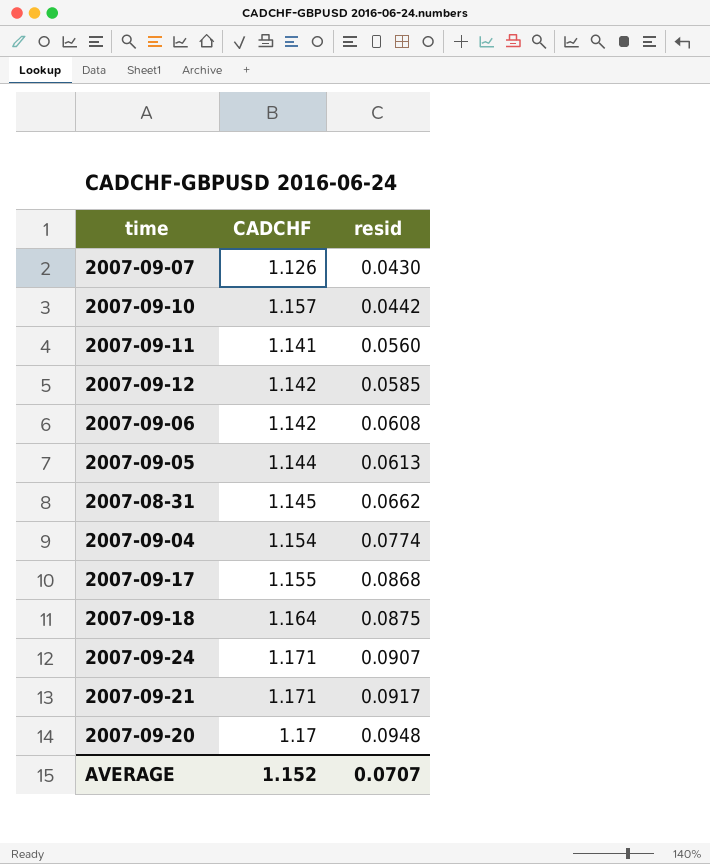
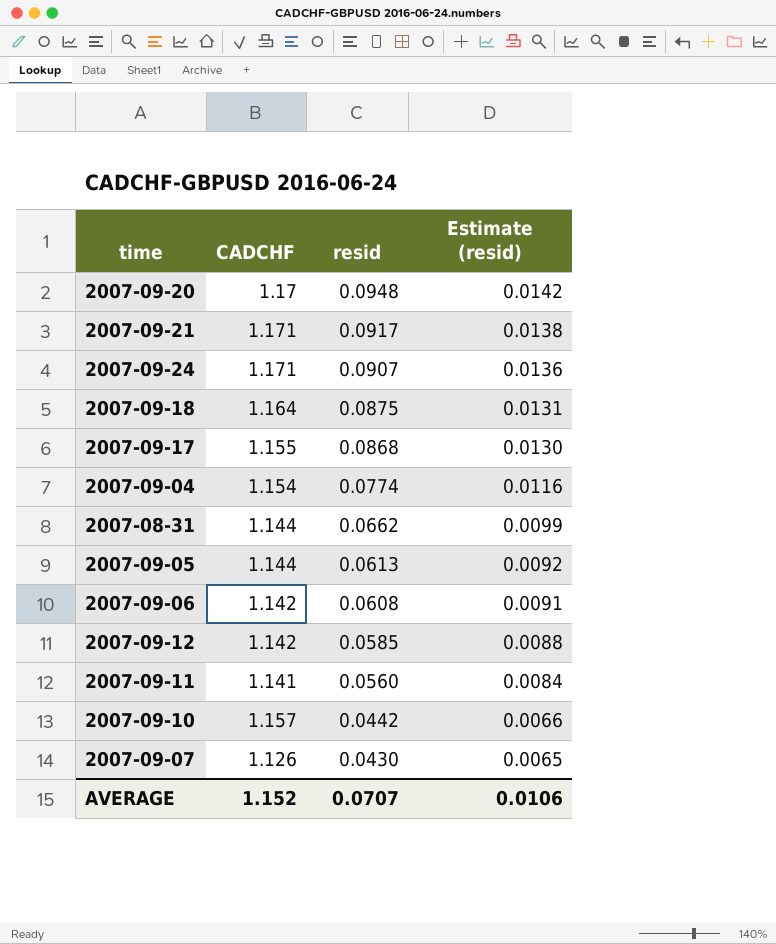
row order: resid ascending -> resid descending
column Estimate (resid) | formula: none -> [resid] * 0.15
2007-08-31 | CADCHF: 1.145 -> 1.144

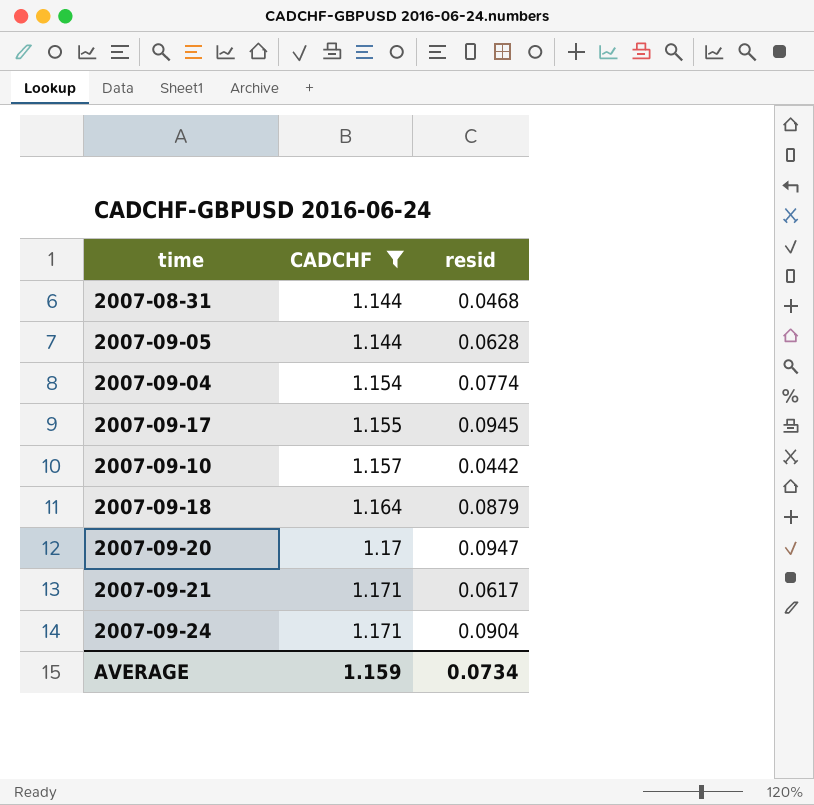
filter: none -> CADCHF >= 1.144
row order: resid descending -> CADCHF ascending
column Estimate (resid) | formula: [resid] * 0.15 -> none
2007-08-31 | resid: 0.0662 -> 0.0468
2007-09-05 | resid: 0.0613 -> 0.0628
2007-09-17 | resid: 0.0868 -> 0.0945
2007-09-18 | resid: 0.0875 -> 0.0879
2007-09-20 | resid: 0.0948 -> 0.0947
2007-09-21 | resid: 0.0917 -> 0.0617
2007-09-24 | resid: 0.0907 -> 0.0904
AVERAGE | CADCHF: 1.152 -> 1.159
AVERAGE | resid: 0.0707 -> 0.0734

